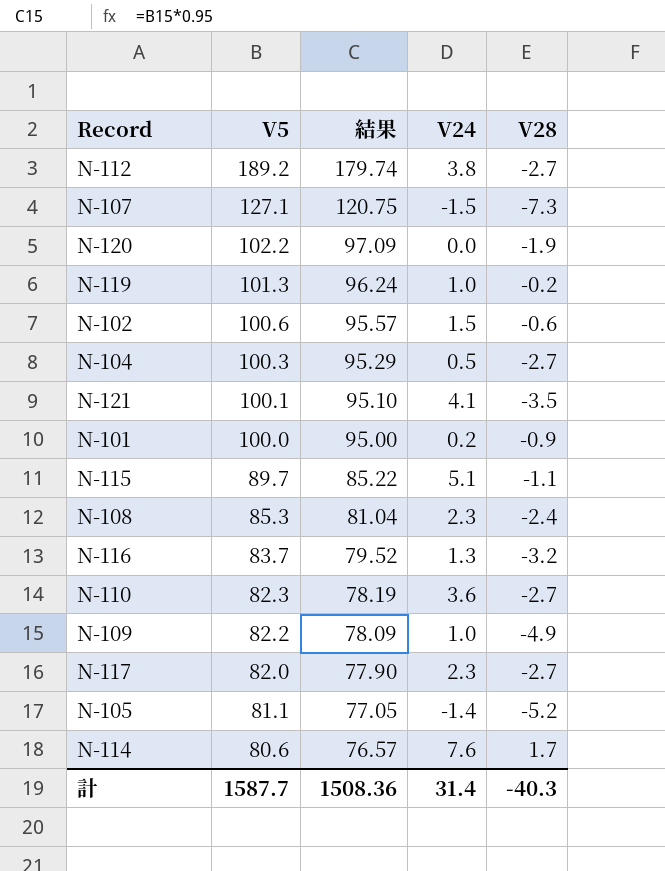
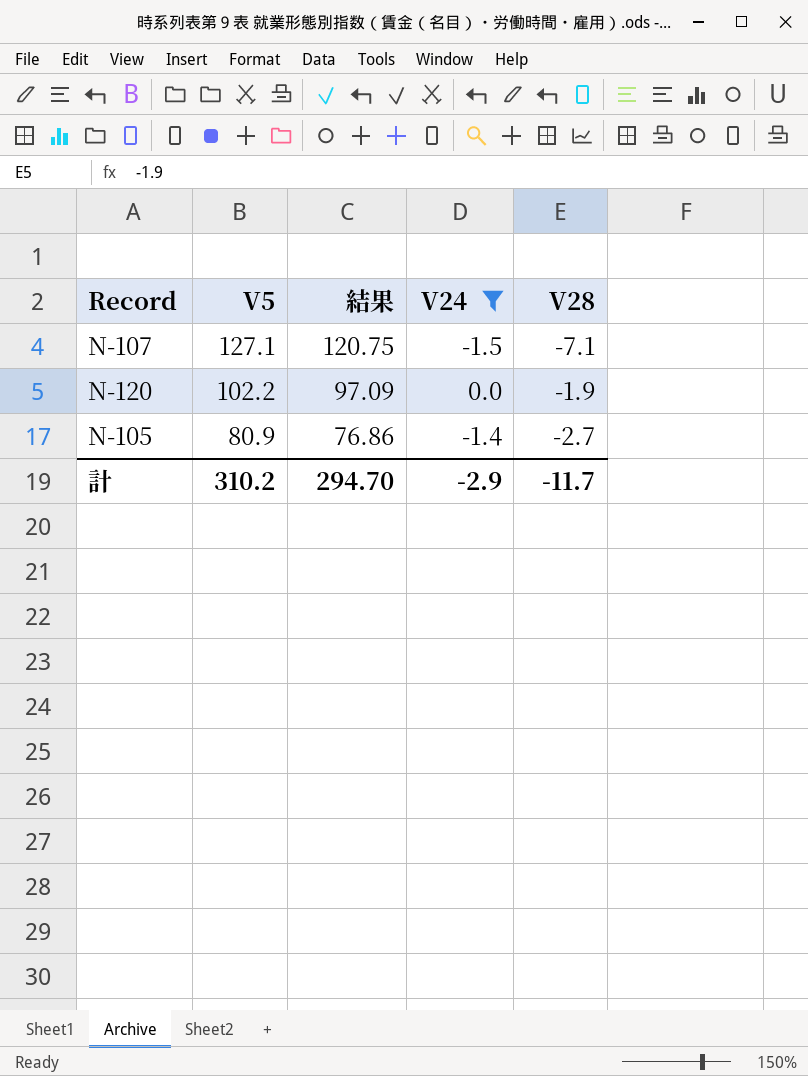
filter: none -> V24 <= 0.0
N-107 | V28: -7.3 -> -7.1
N-105 | V5: 81.1 -> 80.9
N-105 | 結果: 77.05 -> 76.86
N-105 | V28: -5.2 -> -2.7
計 | V5: 1587.7 -> 310.2
計 | 結果: 1508.36 -> 294.70
計 | V24: 31.4 -> -2.9
計 | V28: -40.3 -> -11.7

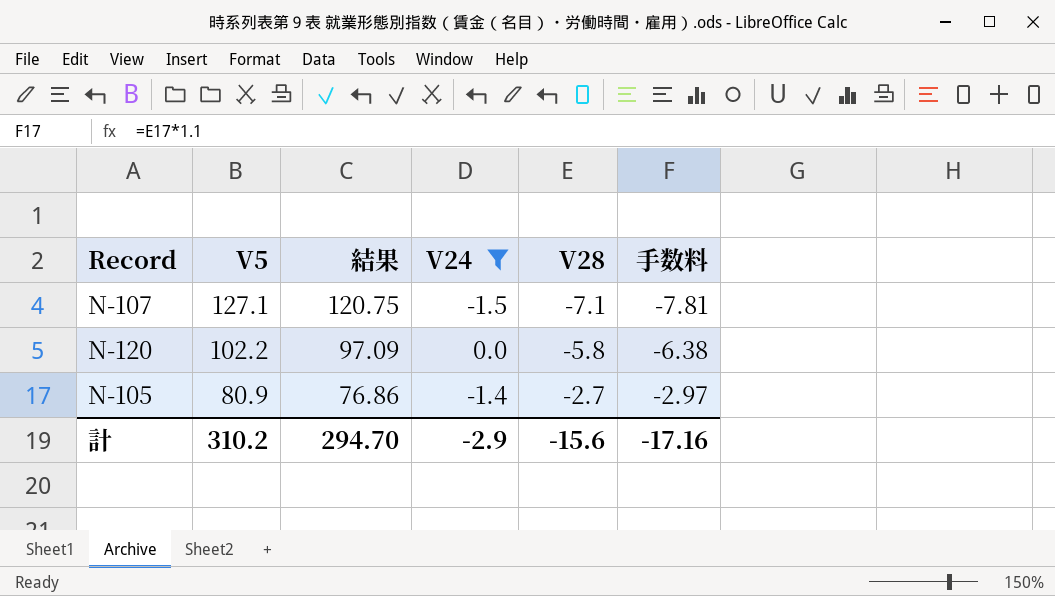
column 手数料 | formula: none -> [V28] * 1.1
N-120 | V28: -1.9 -> -5.8
計 | V28: -11.7 -> -15.6

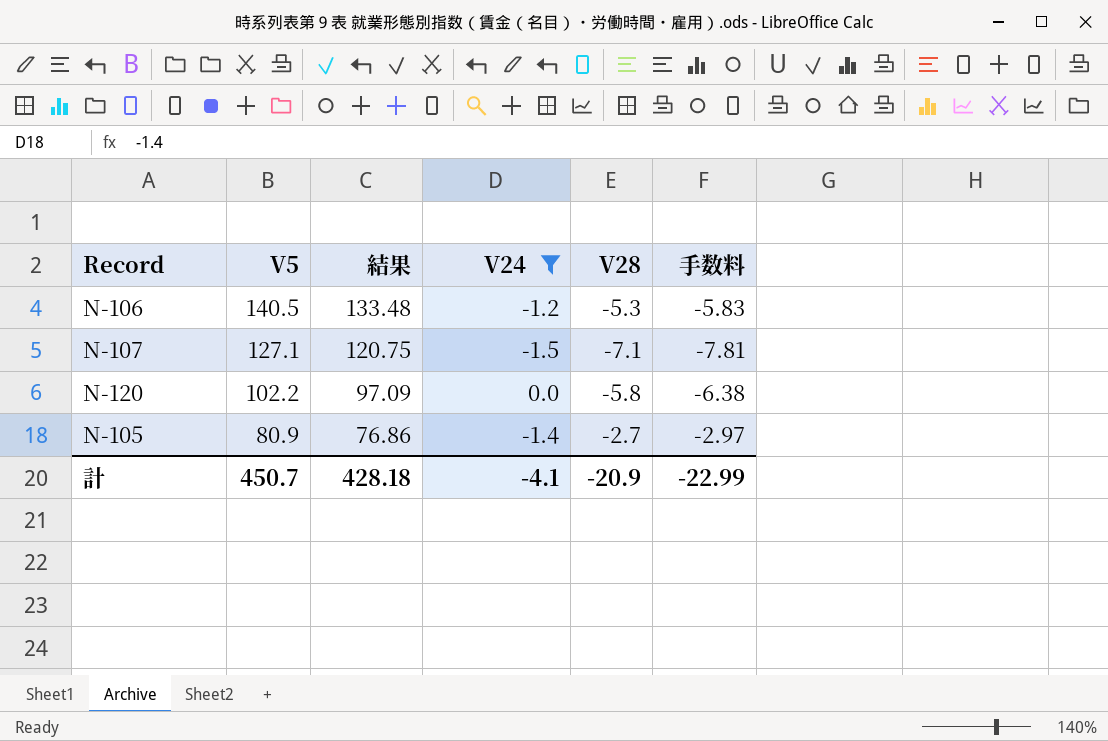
row N-106: none -> 140.5 | 133.48 | -1.2 | -5.3 | -5.83
計 | V5: 310.2 -> 450.7
計 | 結果: 294.70 -> 428.18
計 | V24: -2.9 -> -4.1
計 | V28: -15.6 -> -20.9
計 | 手数料: -17.16 -> -22.99

